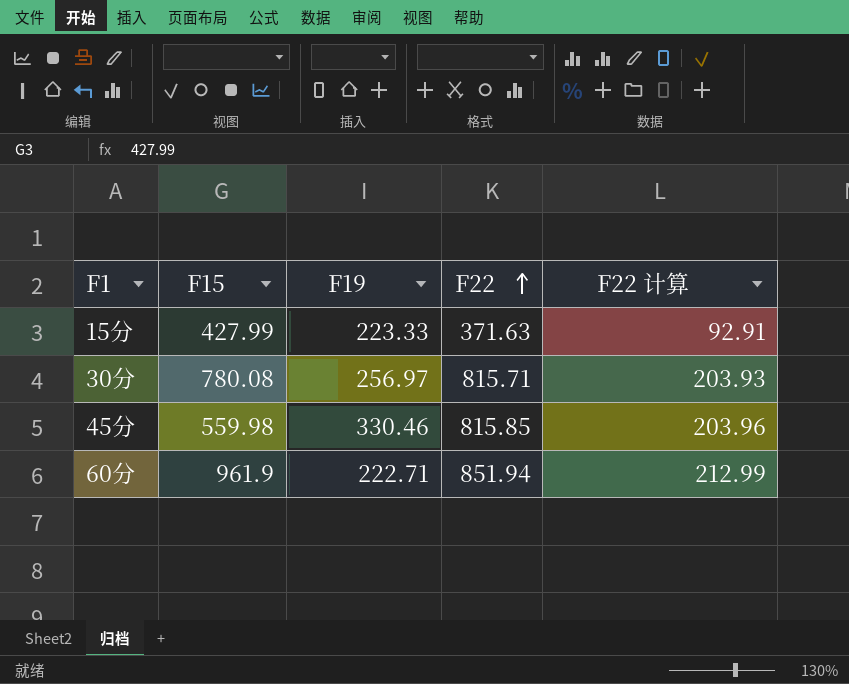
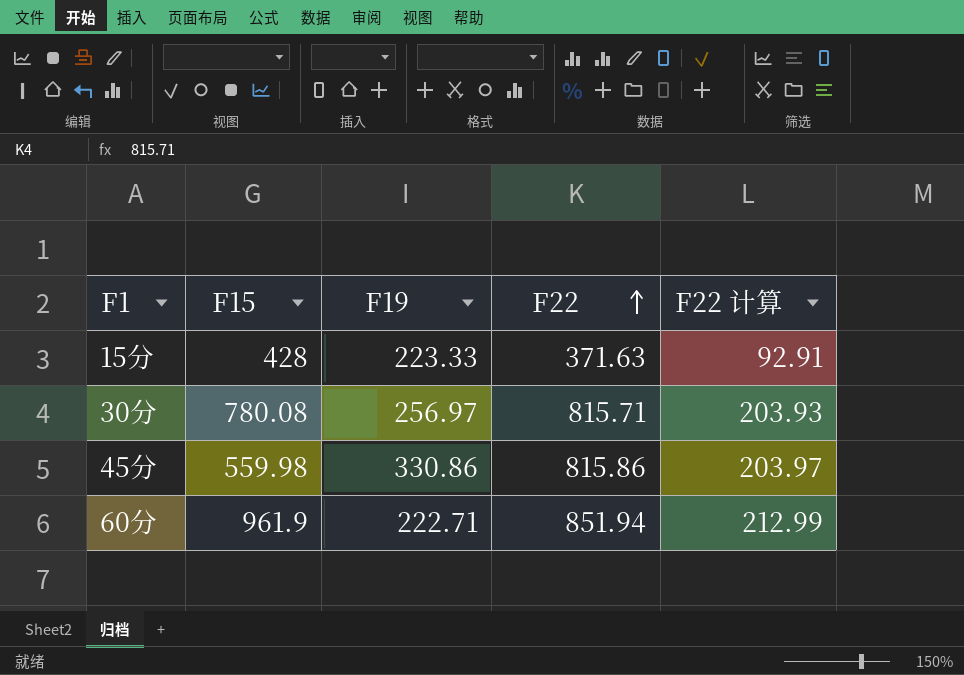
15分 | F15: 427.99 -> 428
45分 | F19: 330.46 -> 330.86
45分 | F22: 815.85 -> 815.86
45分 | F22 计算: 203.96 -> 203.97

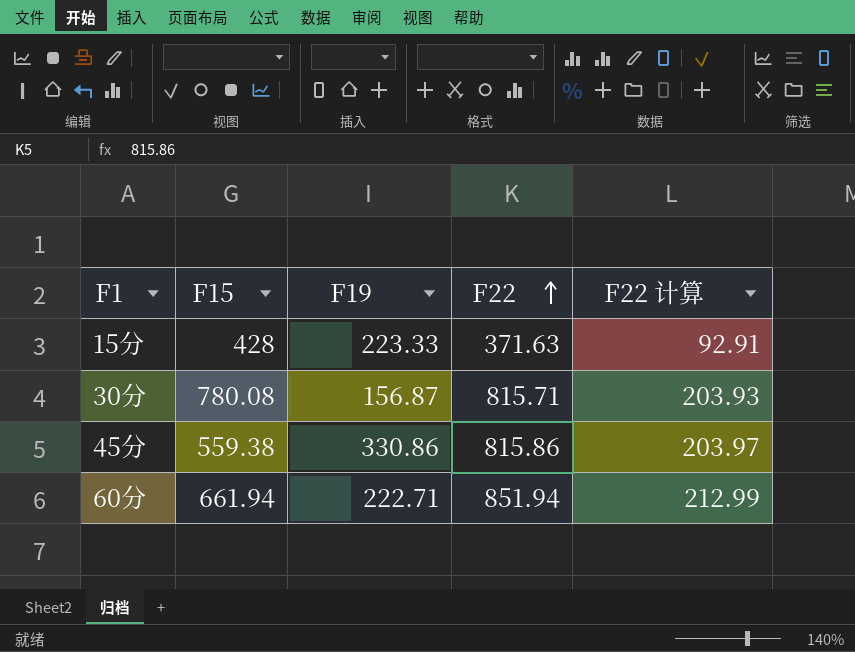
30分 | F19: 256.97 -> 156.87
45分 | F15: 559.98 -> 559.38
60分 | F15: 961.9 -> 661.94

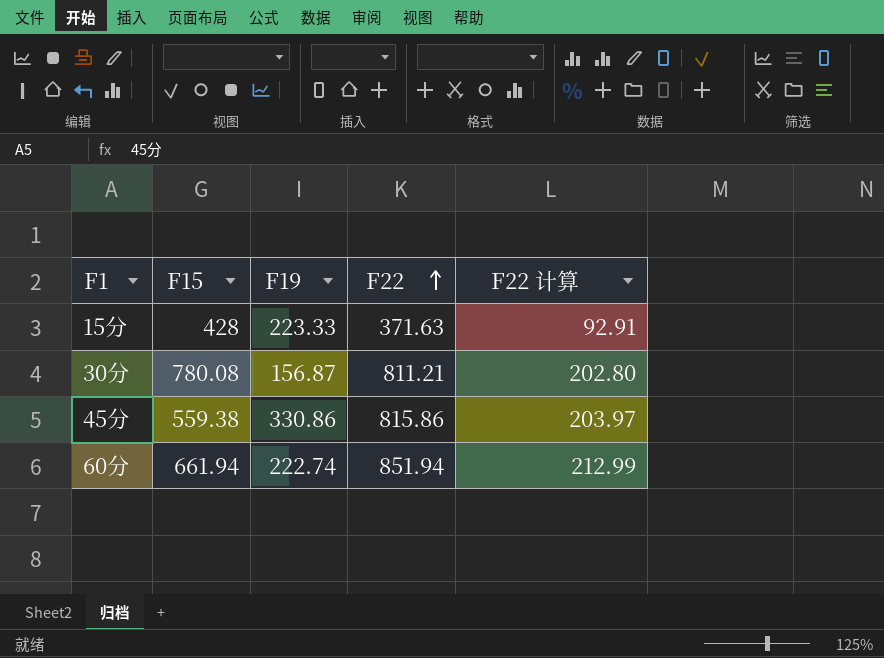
30分 | F22: 815.71 -> 811.21
30分 | F22 计算: 203.93 -> 202.80
60分 | F19: 222.71 -> 222.74

